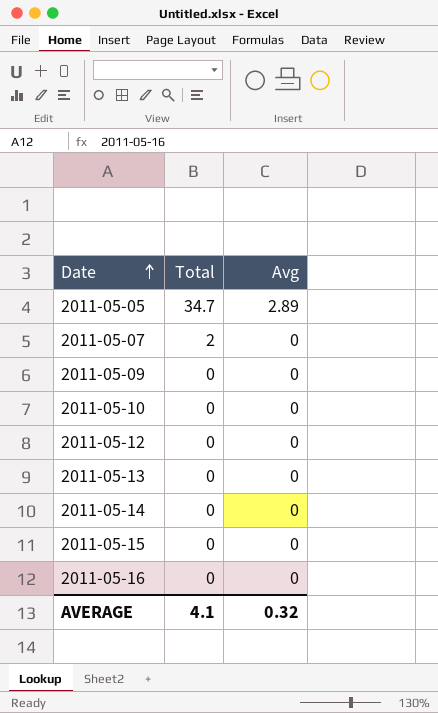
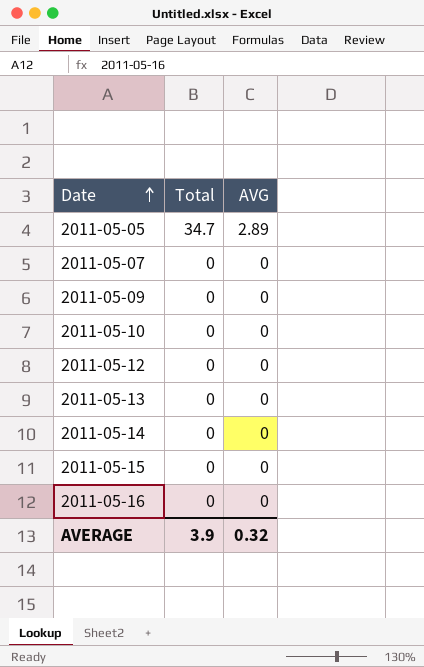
column name: Avg -> AVG
2011-05-07 | Total: 2 -> 0
AVERAGE | Total: 4.1 -> 3.9

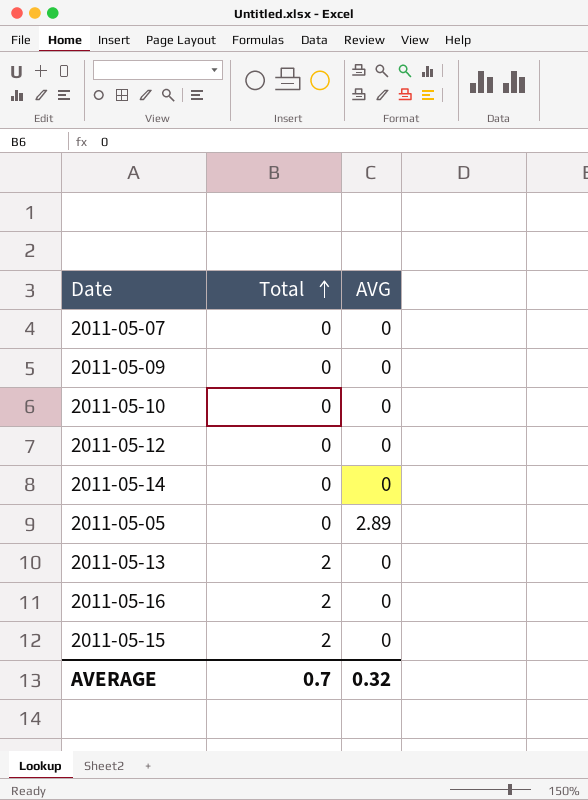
row order: Date ascending -> Total ascending
2011-05-05 | Total: 34.7 -> 0
2011-05-13 | Total: 0 -> 2
2011-05-16 | Total: 0 -> 2
2011-05-15 | Total: 0 -> 2
AVERAGE | Total: 3.9 -> 0.7

